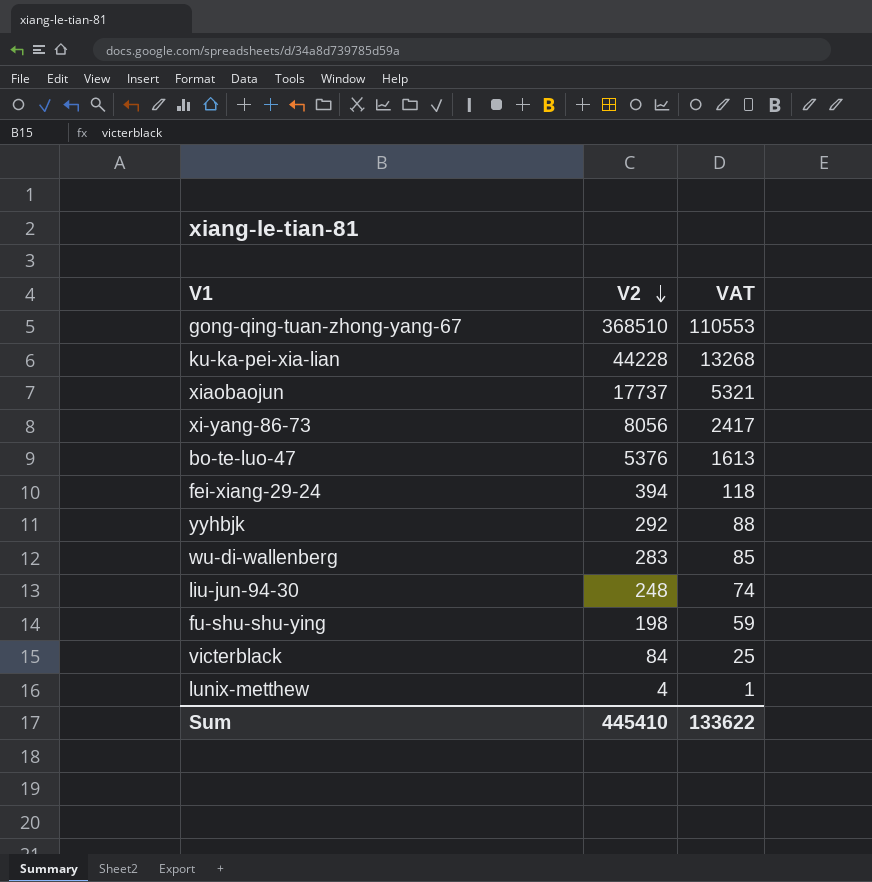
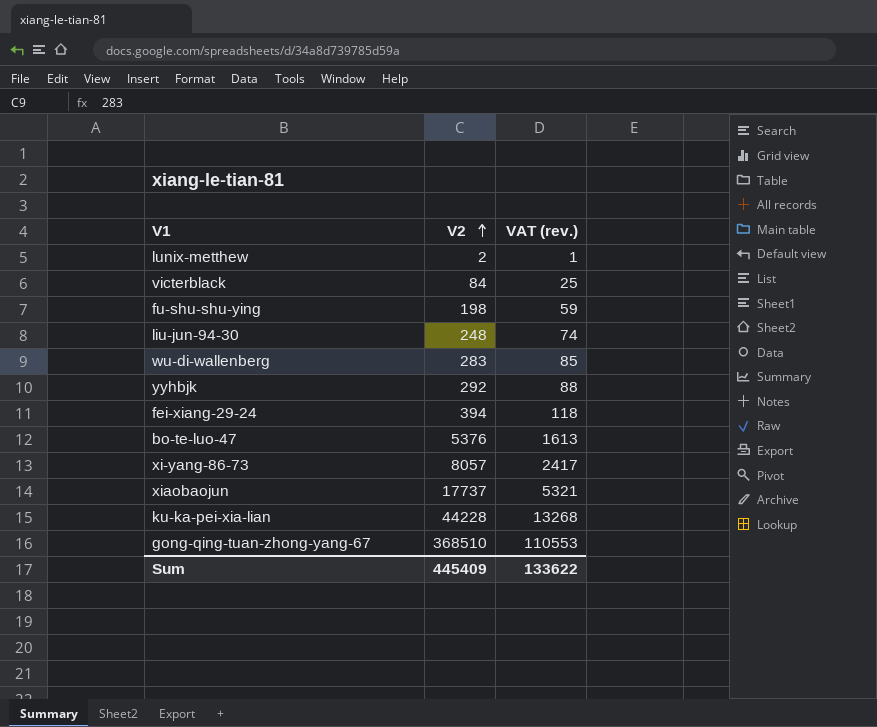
row order: V2 descending -> V2 ascending
column name: VAT -> VAT (rev.)
lunix-metthew | V2: 4 -> 2
xi-yang-86-73 | V2: 8056 -> 8057
Sum | V2: 445410 -> 445409

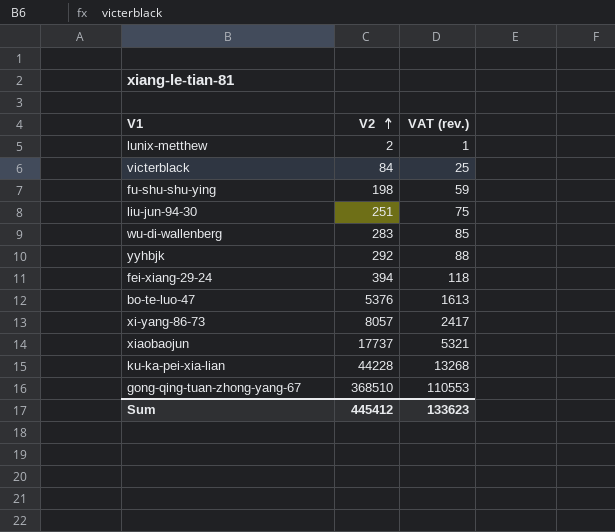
liu-jun-94-30 | V2: 248 -> 251
liu-jun-94-30 | VAT (rev.): 74 -> 75
Sum | V2: 445409 -> 445412
Sum | VAT (rev.): 133622 -> 133623

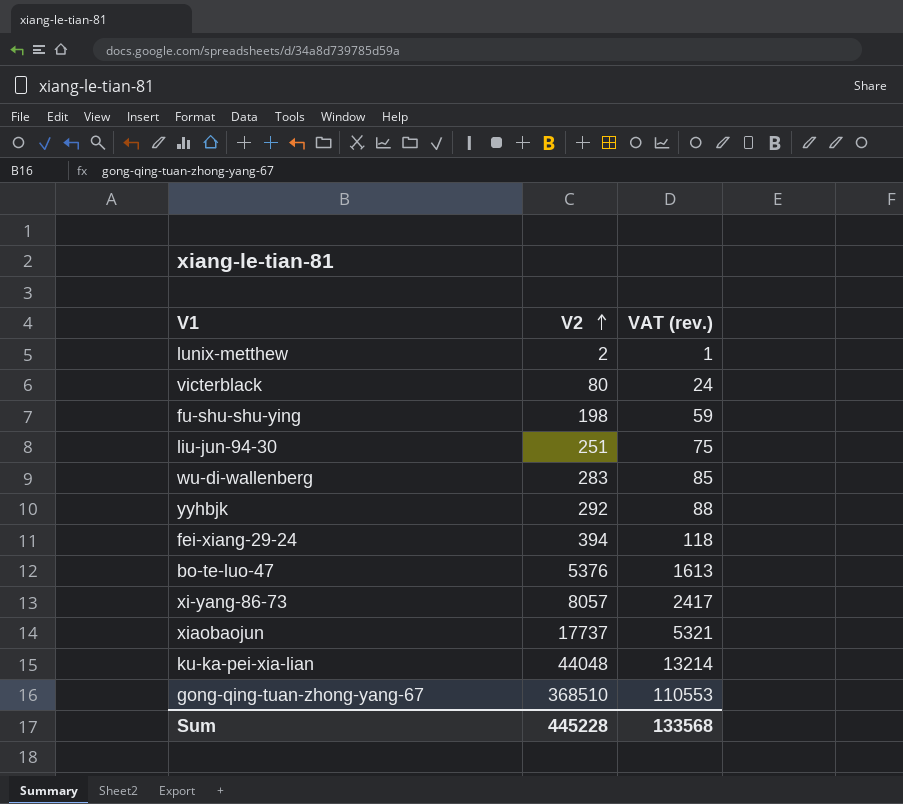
victerblack | V2: 84 -> 80
victerblack | VAT (rev.): 25 -> 24
ku-ka-pei-xia-lian | V2: 44228 -> 44048
ku-ka-pei-xia-lian | VAT (rev.): 13268 -> 13214
Sum | V2: 445412 -> 445228
Sum | VAT (rev.): 133623 -> 133568

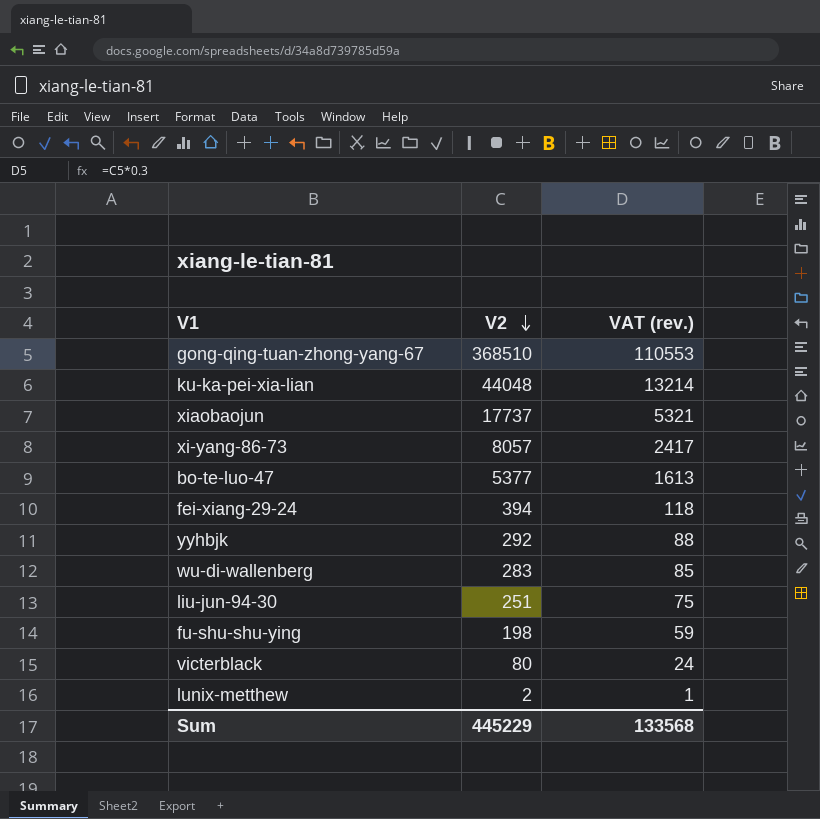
row order: V2 ascending -> V2 descending
bo-te-luo-47 | V2: 5376 -> 5377
Sum | V2: 445228 -> 445229

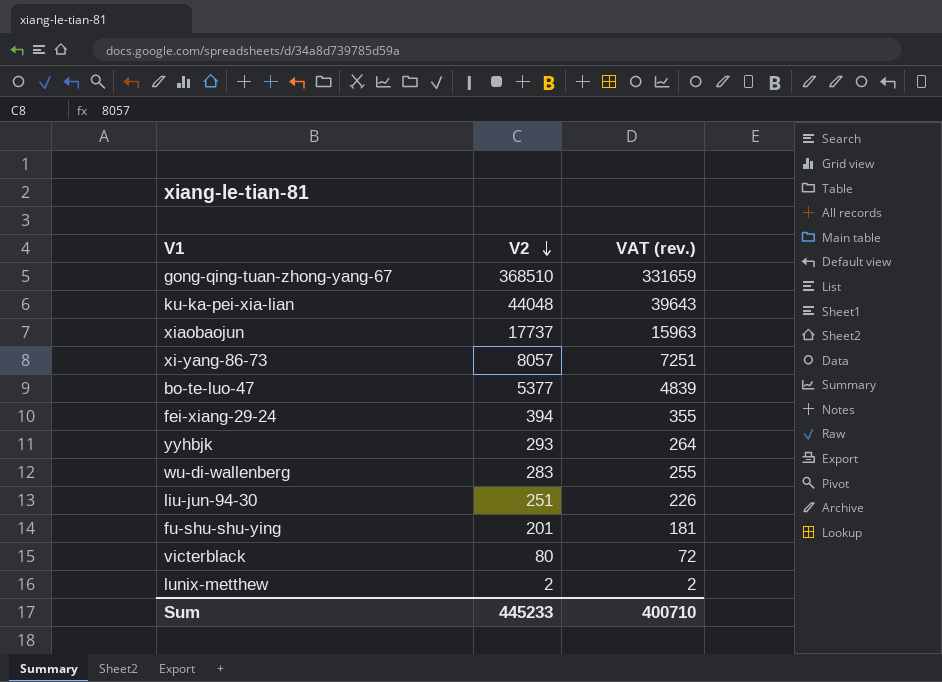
column VAT (rev.) | formula: [V2] * 0.3 -> [V2] * 0.9
yyhbjk | V2: 292 -> 293
fu-shu-shu-ying | V2: 198 -> 201
Sum | V2: 445229 -> 445233
Sum | VAT (rev.): 133568 -> 400710

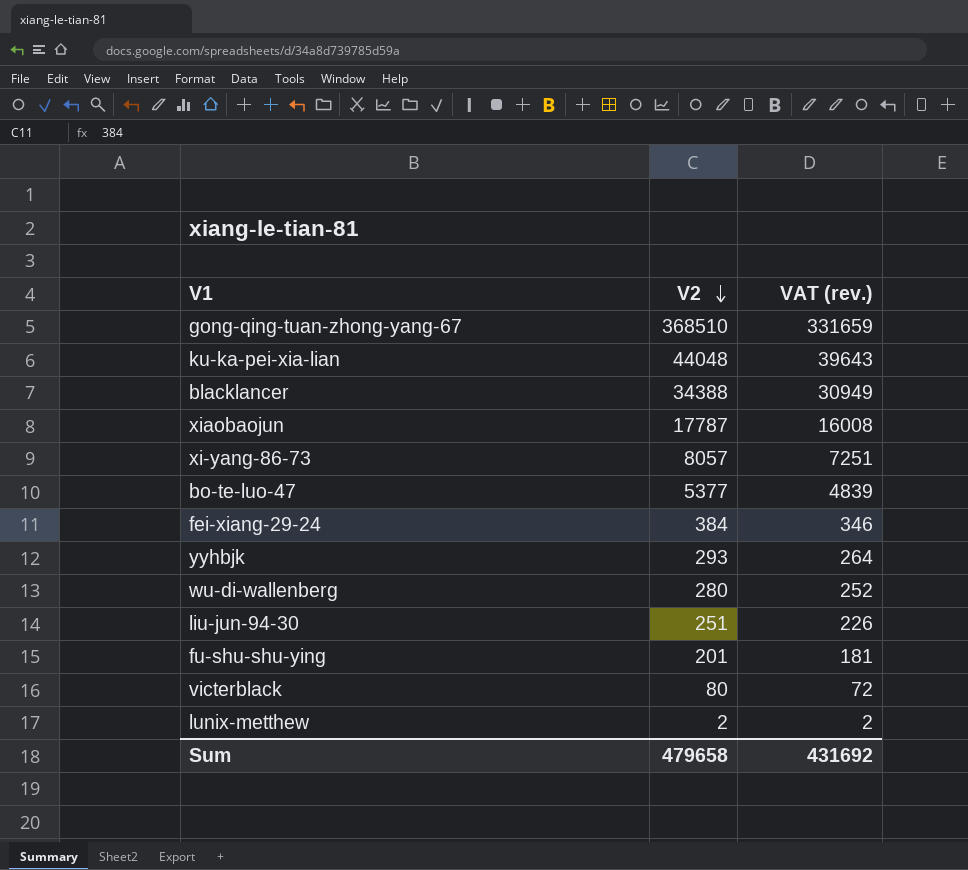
row blacklancer: none -> 34388 | 30949
xiaobaojun | V2: 17737 -> 17787
xiaobaojun | VAT (rev.): 15963 -> 16008
fei-xiang-29-24 | V2: 394 -> 384
fei-xiang-29-24 | VAT (rev.): 355 -> 346
wu-di-wallenberg | V2: 283 -> 280
wu-di-wallenberg | VAT (rev.): 255 -> 252
Sum | V2: 445233 -> 479658
Sum | VAT (rev.): 400710 -> 431692

